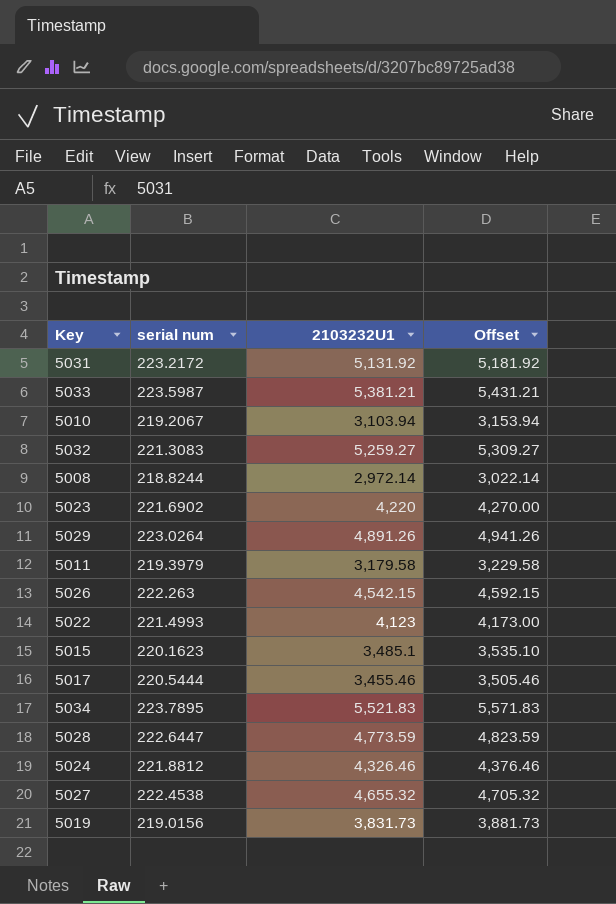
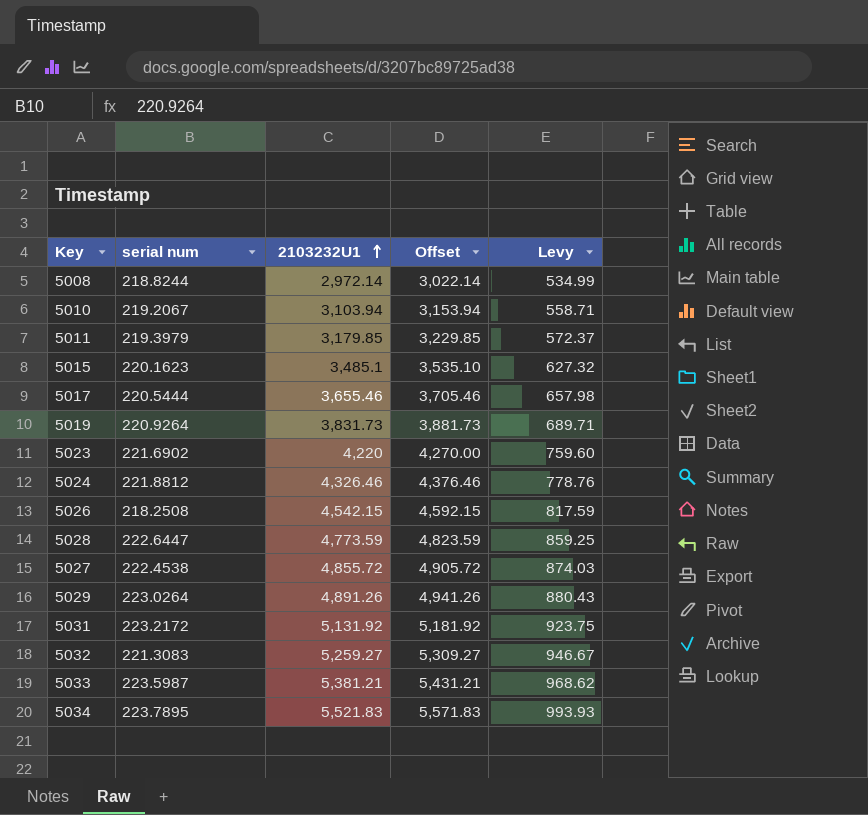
row order: none -> 2103232U1 ascending
column Levy | formula: none -> [2103232U1] * 0.18
row 5022: 221.4993 | 4,123 | 4,173.00 -> none
5011 | 2103232U1: 3,179.58 -> 3,179.85
5011 | Offset: 3,229.58 -> 3,229.85
5017 | 2103232U1: 3,455.46 -> 3,655.46
5017 | Offset: 3,505.46 -> 3,705.46
5019 | serial num: 219.0156 -> 220.9264
5026 | serial num: 222.263 -> 218.2508
5027 | 2103232U1: 4,655.32 -> 4,855.72
5027 | Offset: 4,705.32 -> 4,905.72

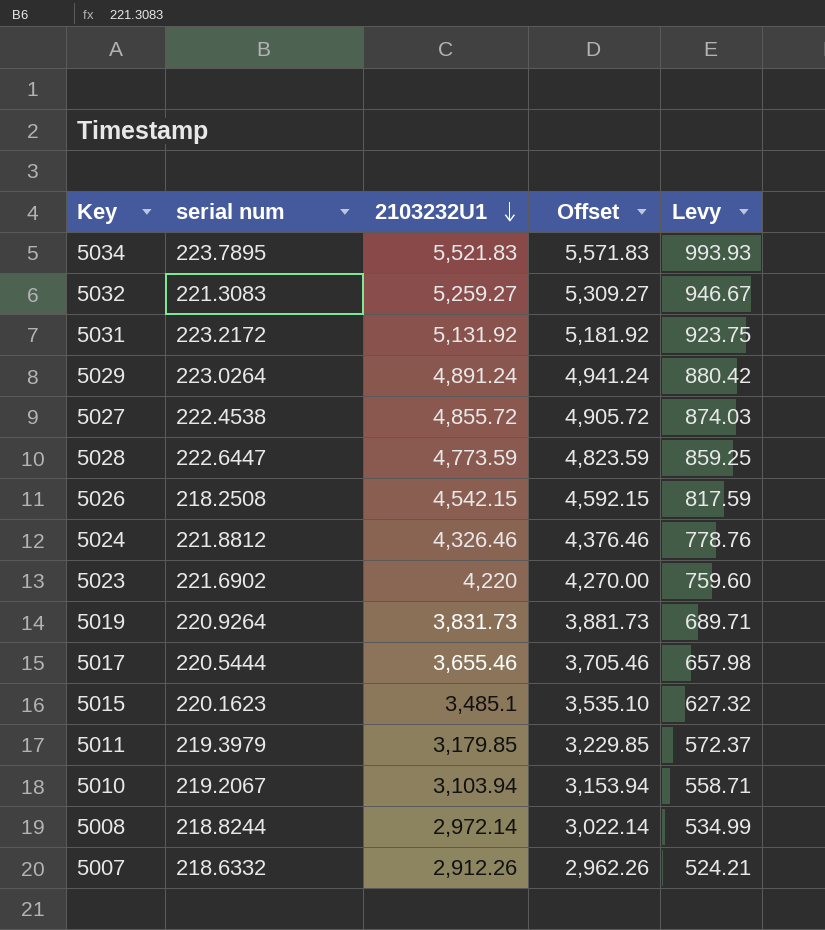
row order: 2103232U1 ascending -> 2103232U1 descending
row 5033: 223.5987 | 5,381.21 | 5,431.21 | 968.62 -> none
5029 | 2103232U1: 4,891.26 -> 4,891.24
5029 | Offset: 4,941.26 -> 4,941.24
5029 | Levy: 880.43 -> 880.42
row 5007: none -> 218.6332 | 2,912.26 | 2,962.26 | 524.21

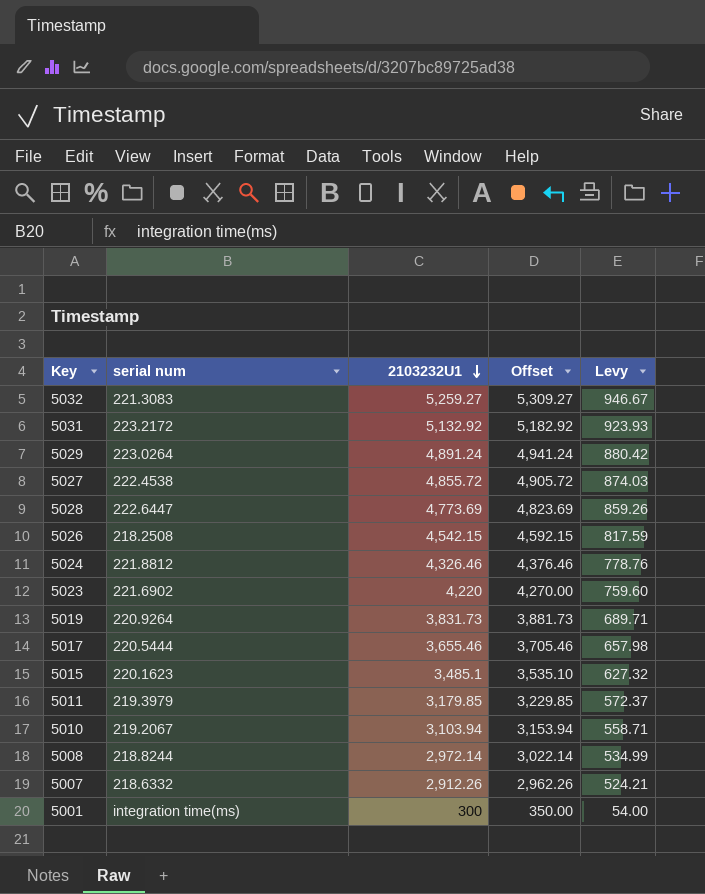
row 5034: 223.7895 | 5,521.83 | 5,571.83 | 993.93 -> none
5031 | 2103232U1: 5,131.92 -> 5,132.92
5031 | Offset: 5,181.92 -> 5,182.92
5031 | Levy: 923.75 -> 923.93
5028 | 2103232U1: 4,773.59 -> 4,773.69
5028 | Offset: 4,823.59 -> 4,823.69
5028 | Levy: 859.25 -> 859.26
row 5001: none -> integration time(ms) | 300 | 350.00 | 54.00

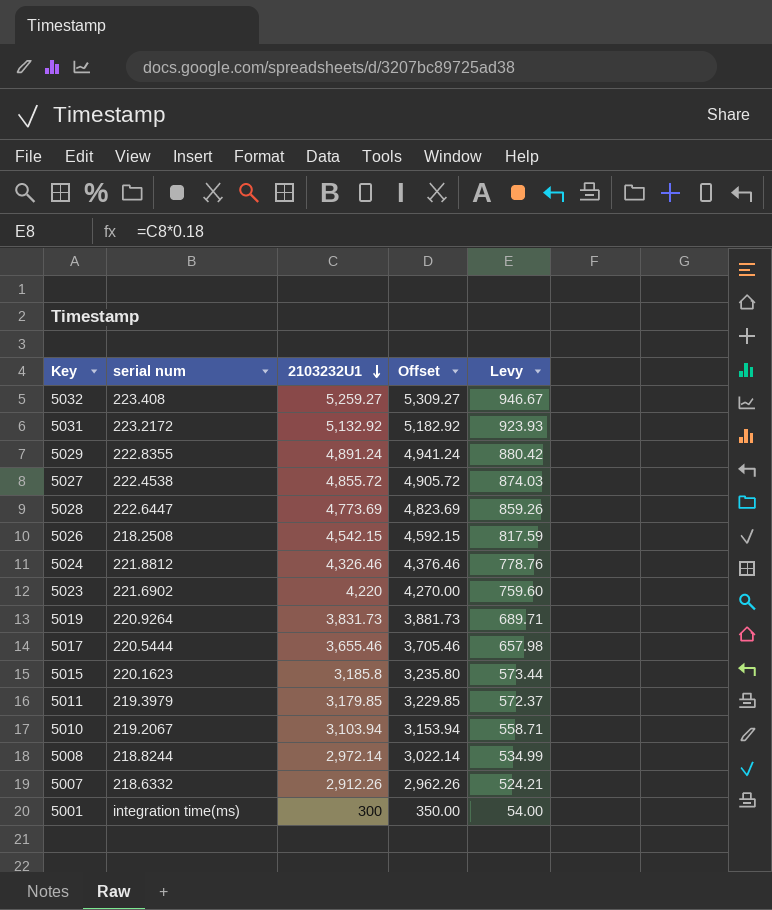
5032 | serial num: 221.3083 -> 223.408
5029 | serial num: 223.0264 -> 222.8355
5015 | 2103232U1: 3,485.1 -> 3,185.8
5015 | Offset: 3,535.10 -> 3,235.80
5015 | Levy: 627.32 -> 573.44

